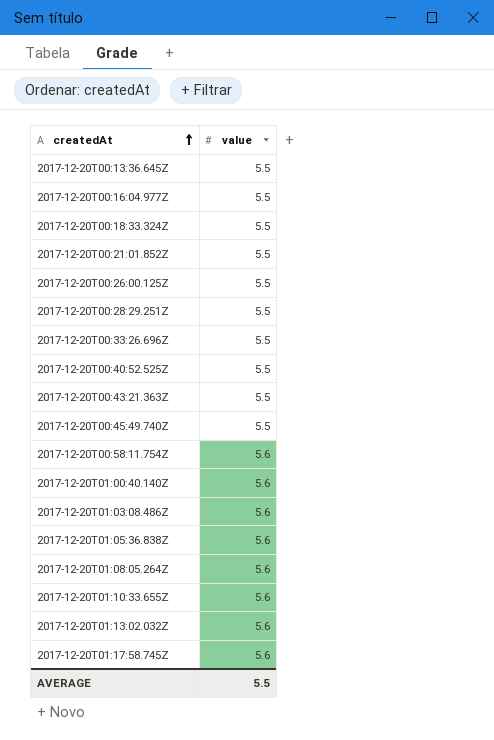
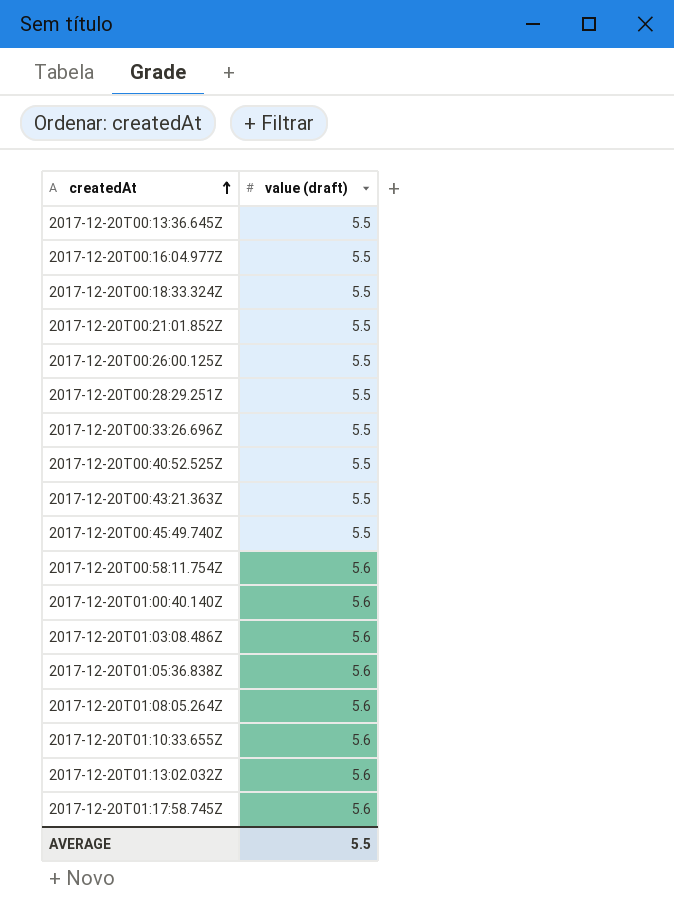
column name: value -> value (draft)

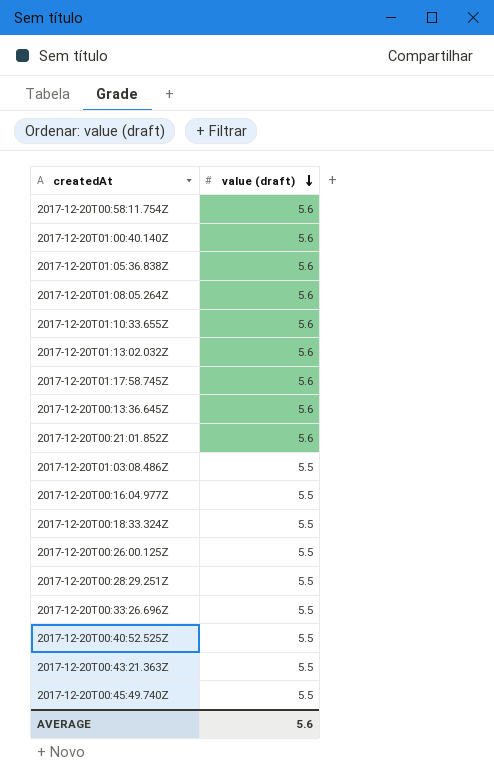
row order: createdAt ascending -> value (draft) descending
2017-12-20T00:13:36.645Z | value (draft): 5.5 -> 5.6
2017-12-20T00:21:01.852Z | value (draft): 5.5 -> 5.6
2017-12-20T01:03:08.486Z | value (draft): 5.6 -> 5.5
AVERAGE | value (draft): 5.5 -> 5.6

